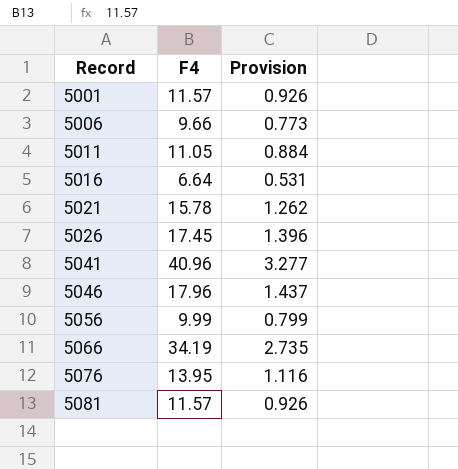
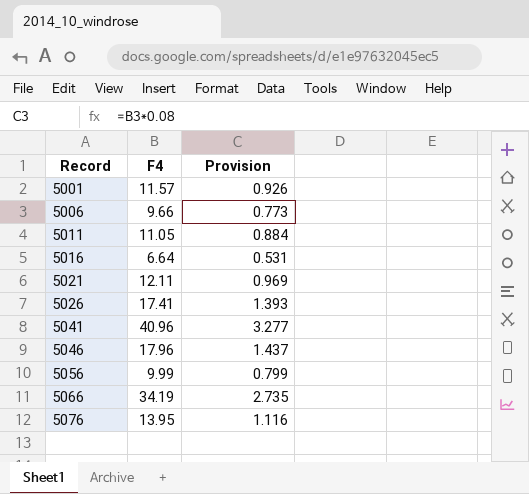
row 5081: 11.57 | 0.926 -> none
5021 | F4: 15.78 -> 12.11
5021 | Provision: 1.262 -> 0.969
5026 | F4: 17.45 -> 17.41
5026 | Provision: 1.396 -> 1.393

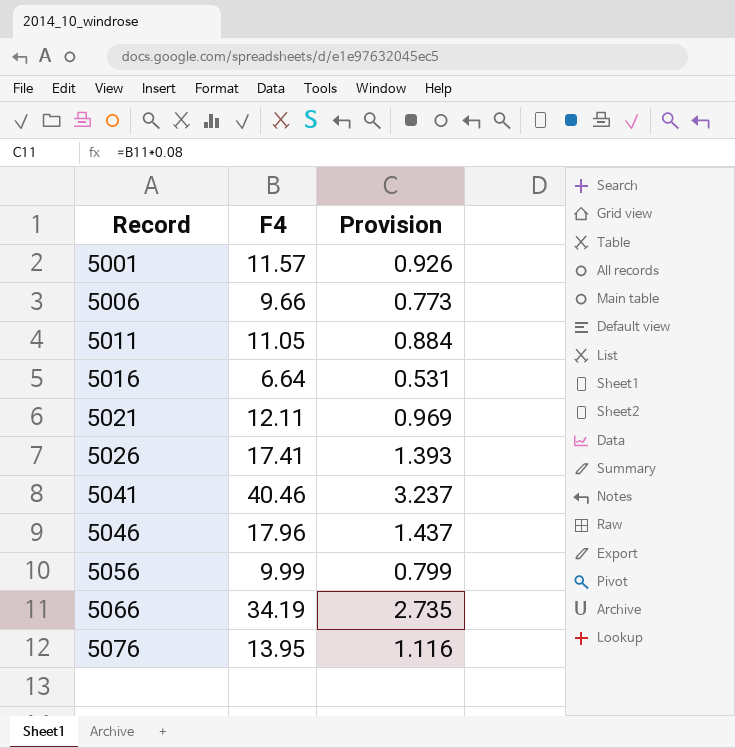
5041 | F4: 40.96 -> 40.46
5041 | Provision: 3.277 -> 3.237

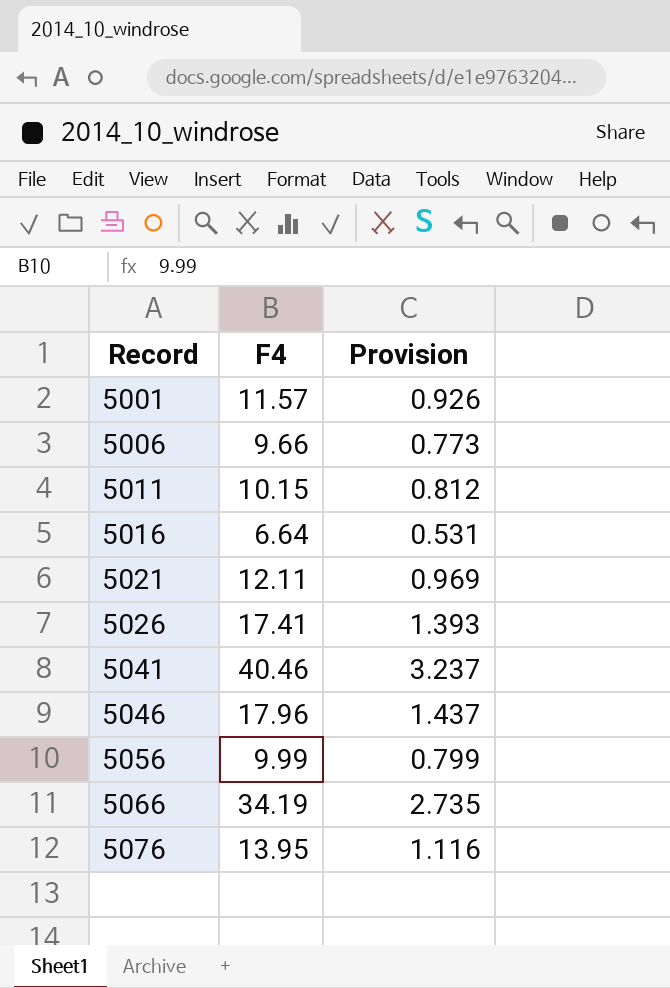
5011 | F4: 11.05 -> 10.15
5011 | Provision: 0.884 -> 0.812

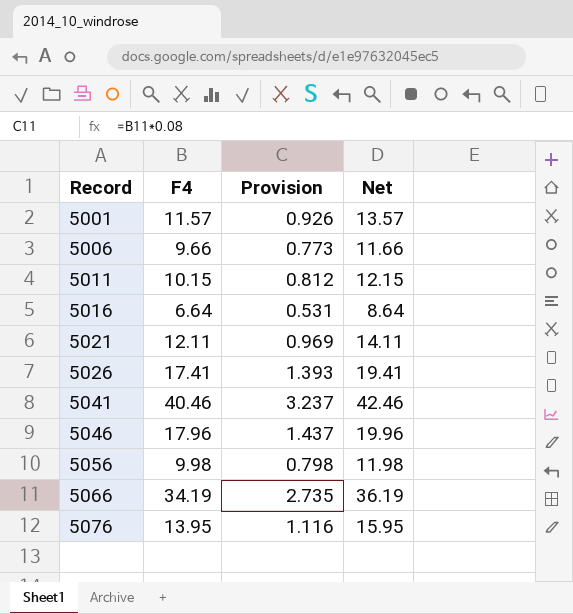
column Net | formula: none -> [F4] + 2
5056 | F4: 9.99 -> 9.98
5056 | Provision: 0.799 -> 0.798

